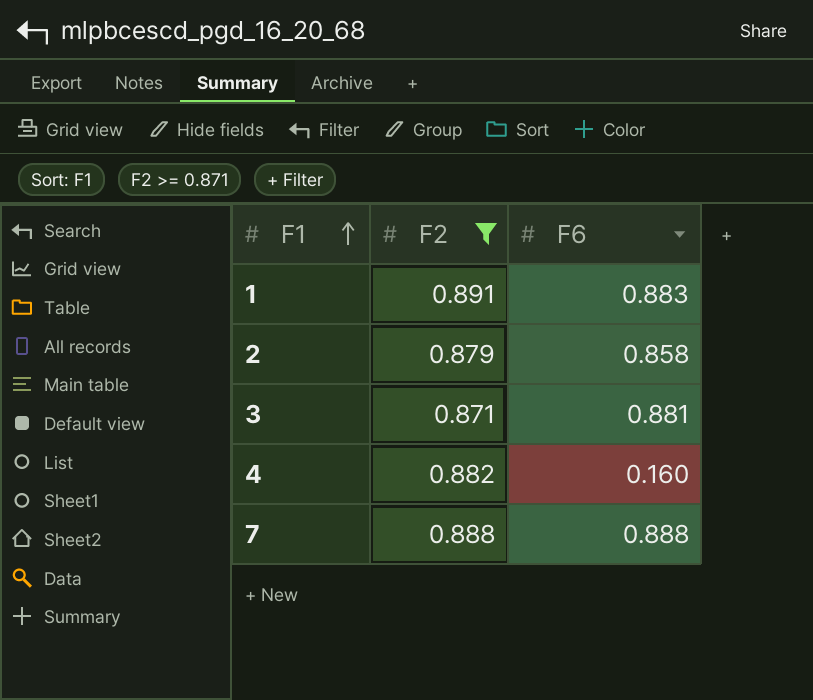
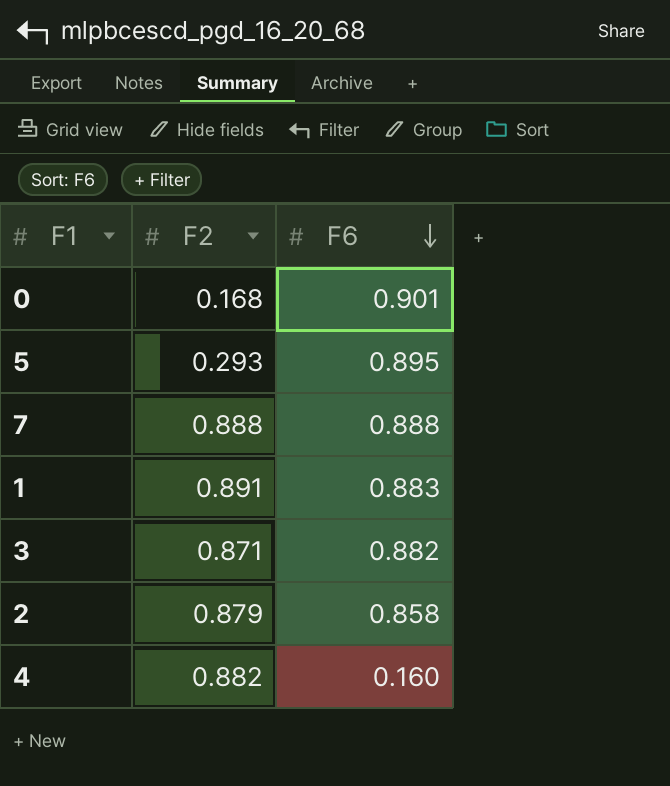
filter: F2 >= 0.871 -> none
row order: F1 ascending -> F6 descending
3 | F6: 0.881 -> 0.882

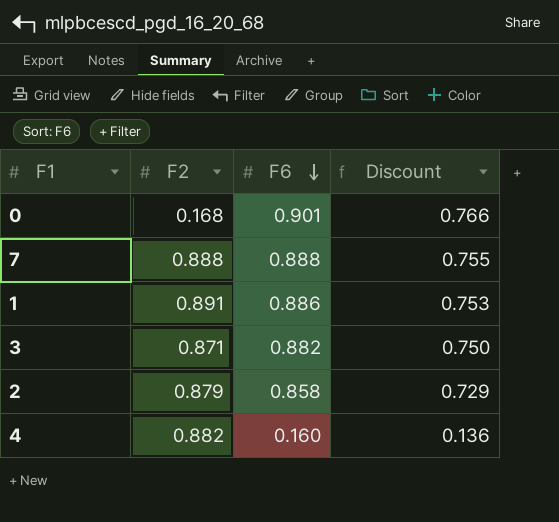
column Discount | formula: none -> [F6] * 0.85
row 5: 0.293 | 0.895 -> none
1 | F6: 0.883 -> 0.886

